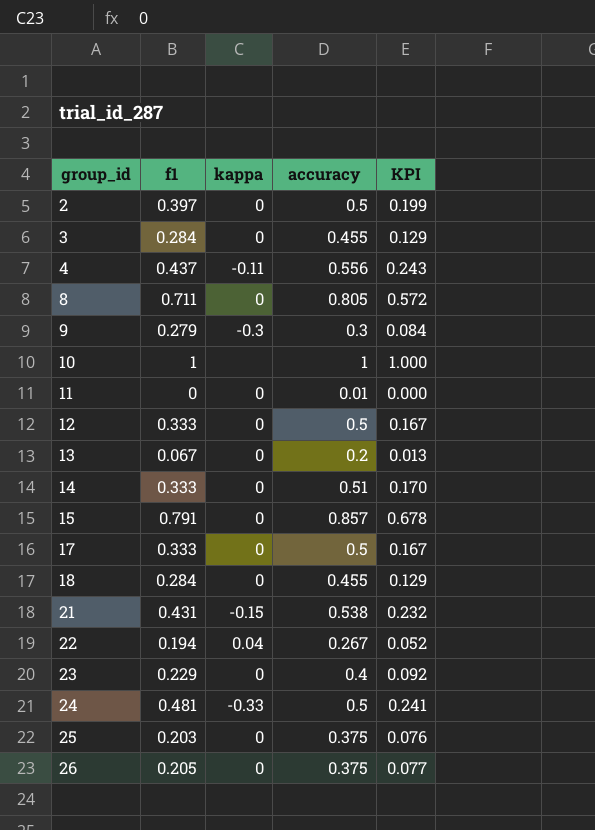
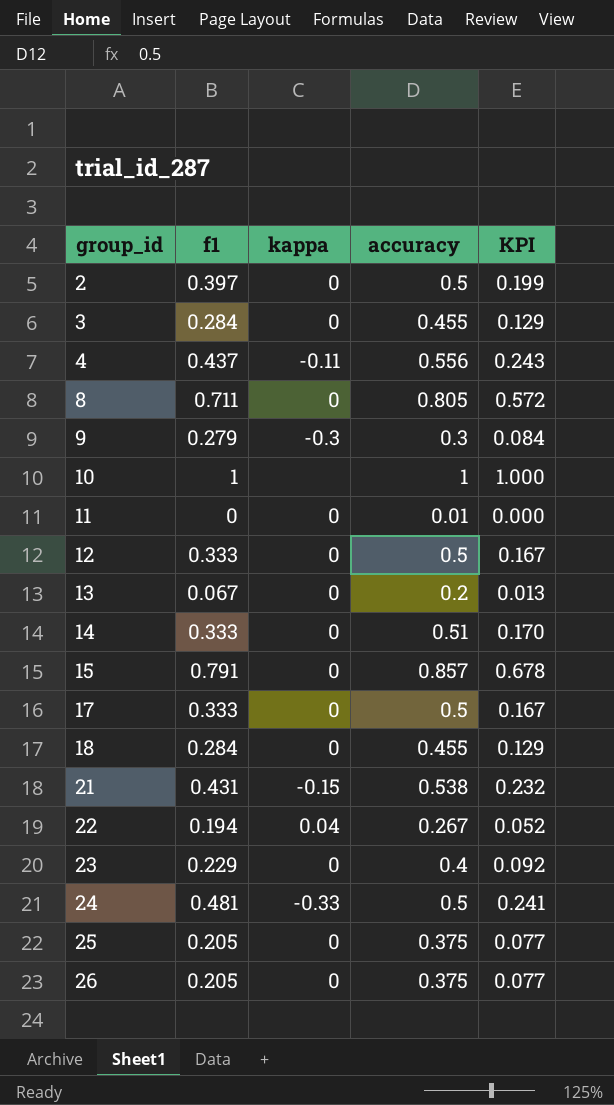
25 | f1: 0.203 -> 0.205
25 | KPI: 0.076 -> 0.077

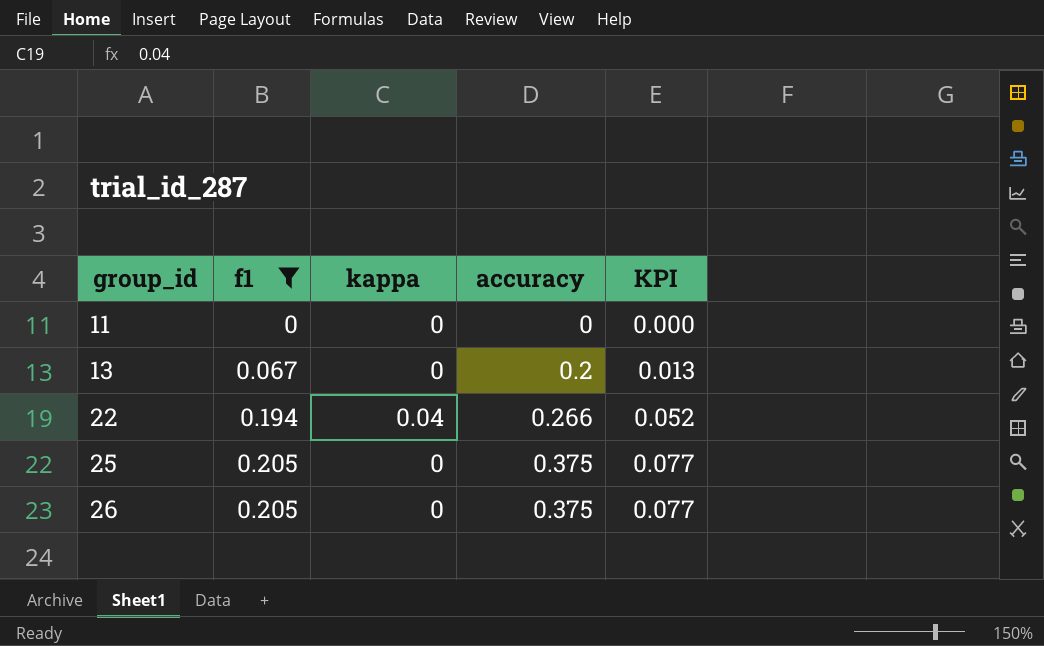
filter: none -> f1 <= 0.205
11 | accuracy: 0.01 -> 0
22 | accuracy: 0.267 -> 0.266

